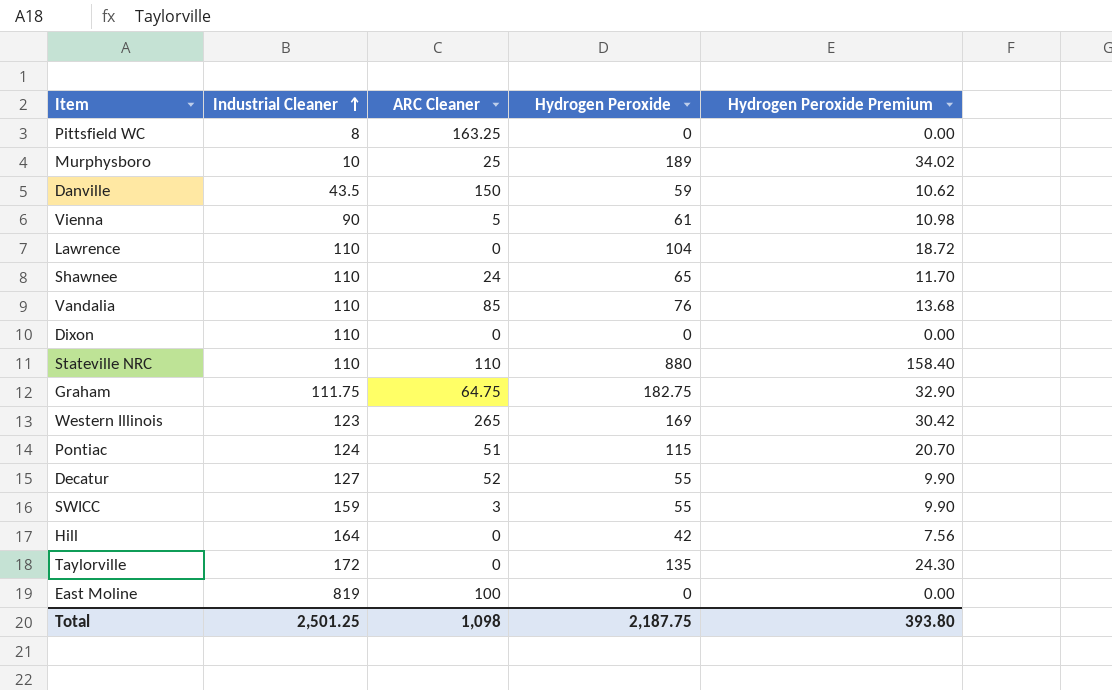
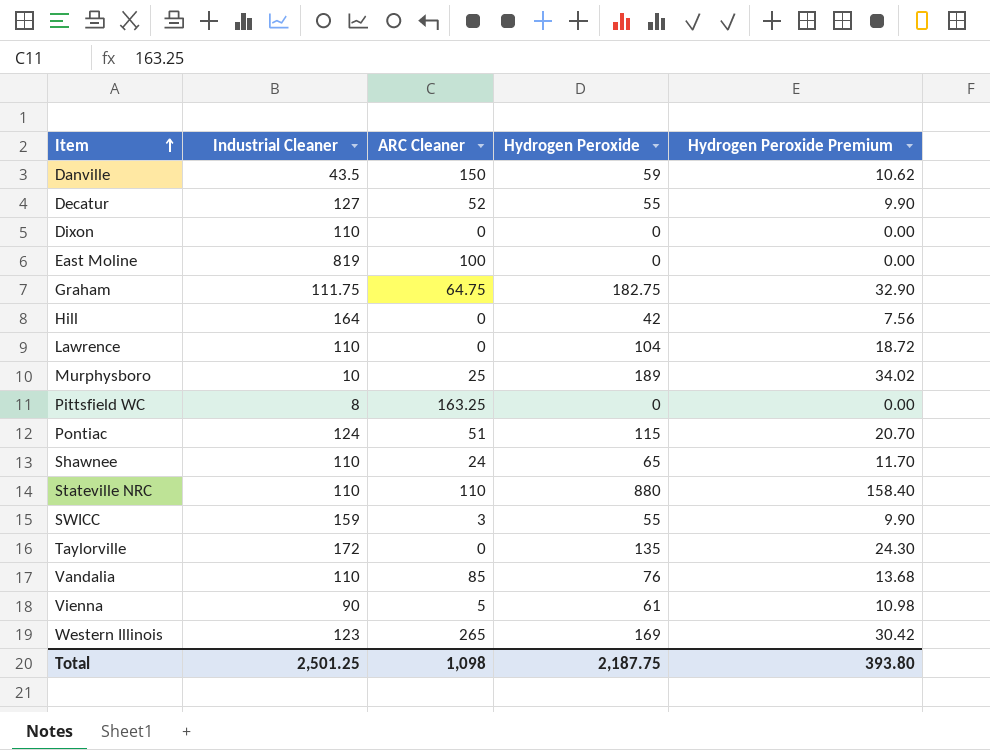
row order: Industrial Cleaner ascending -> Item ascending

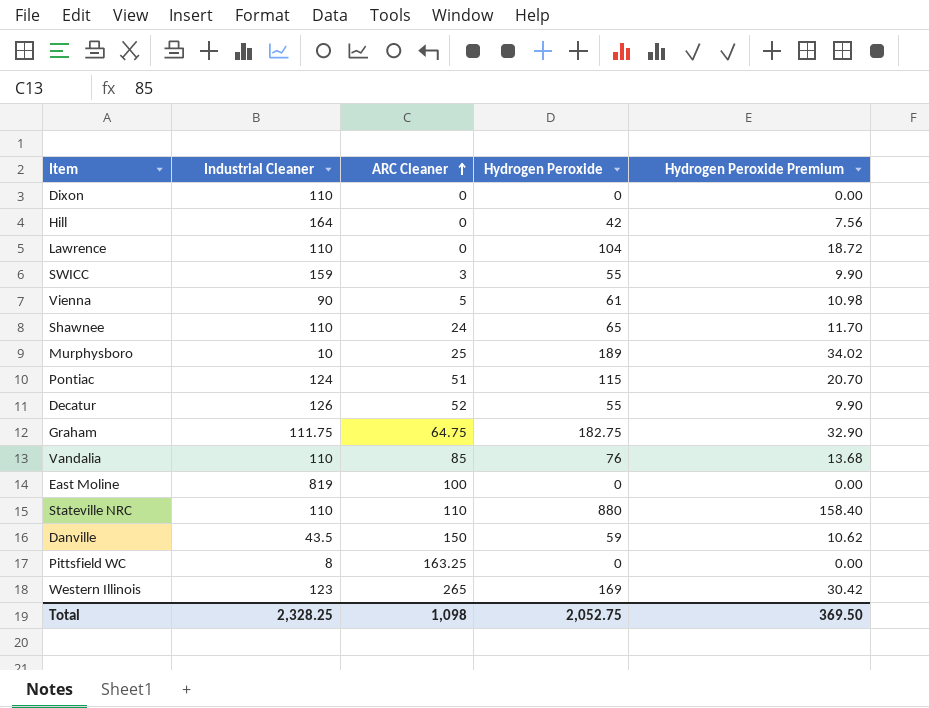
row order: Item ascending -> ARC Cleaner ascending
row Taylorville: 172 | 0 | 135 | 24.30 -> none
Decatur | Industrial Cleaner: 127 -> 126
Total | Industrial Cleaner: 2,501.25 -> 2,328.25
Total | Hydrogen Peroxide: 2,187.75 -> 2,052.75
Total | Hydrogen Peroxide Premium: 393.80 -> 369.50

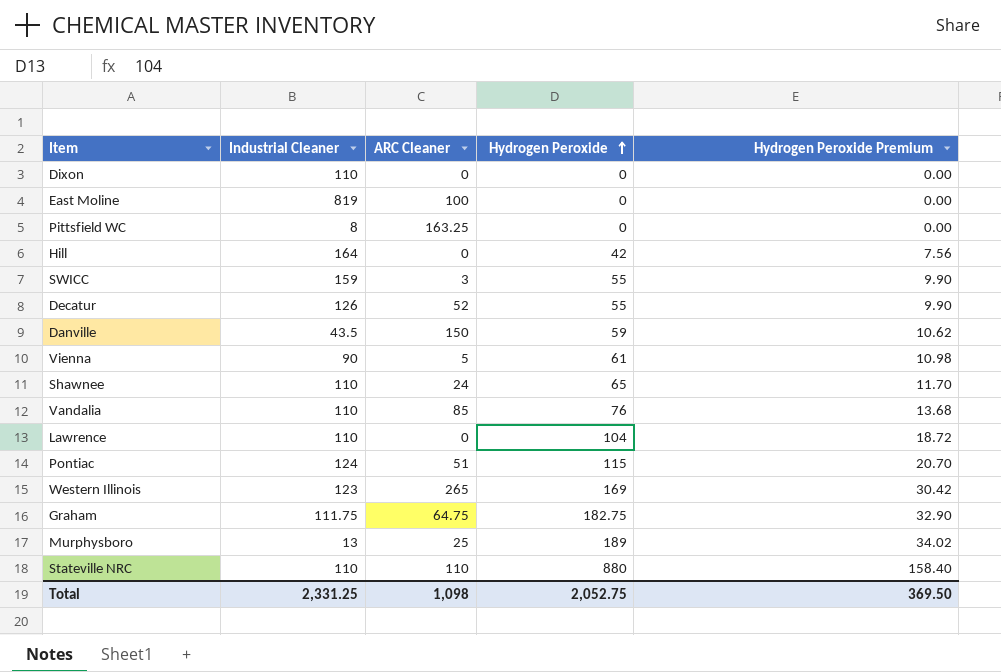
row order: ARC Cleaner ascending -> Hydrogen Peroxide ascending
Murphysboro | Industrial Cleaner: 10 -> 13
Total | Industrial Cleaner: 2,328.25 -> 2,331.25

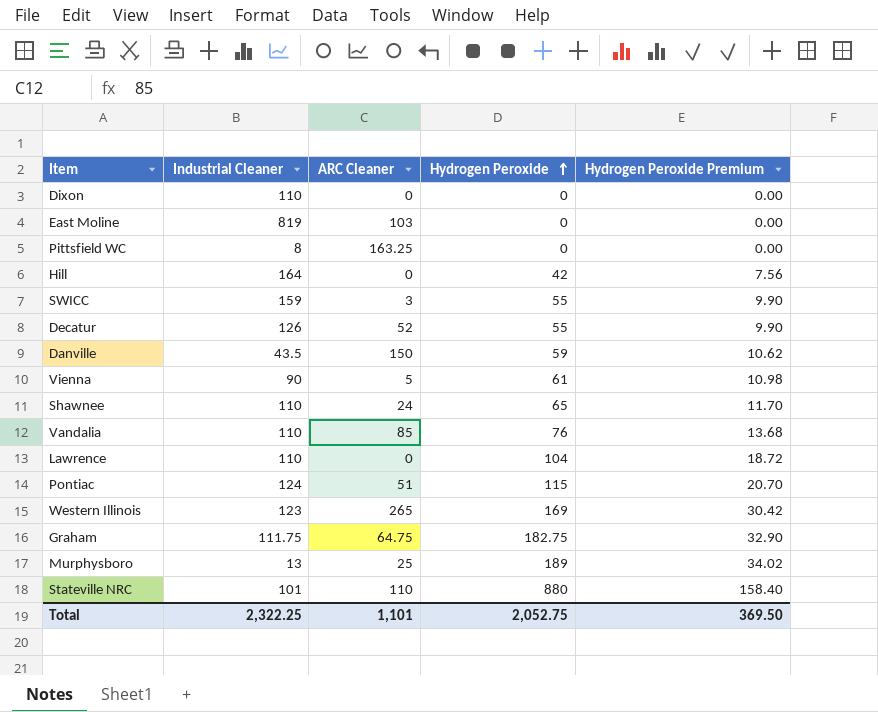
East Moline | ARC Cleaner: 100 -> 103
Stateville NRC | Industrial Cleaner: 110 -> 101
Total | Industrial Cleaner: 2,331.25 -> 2,322.25
Total | ARC Cleaner: 1,098 -> 1,101

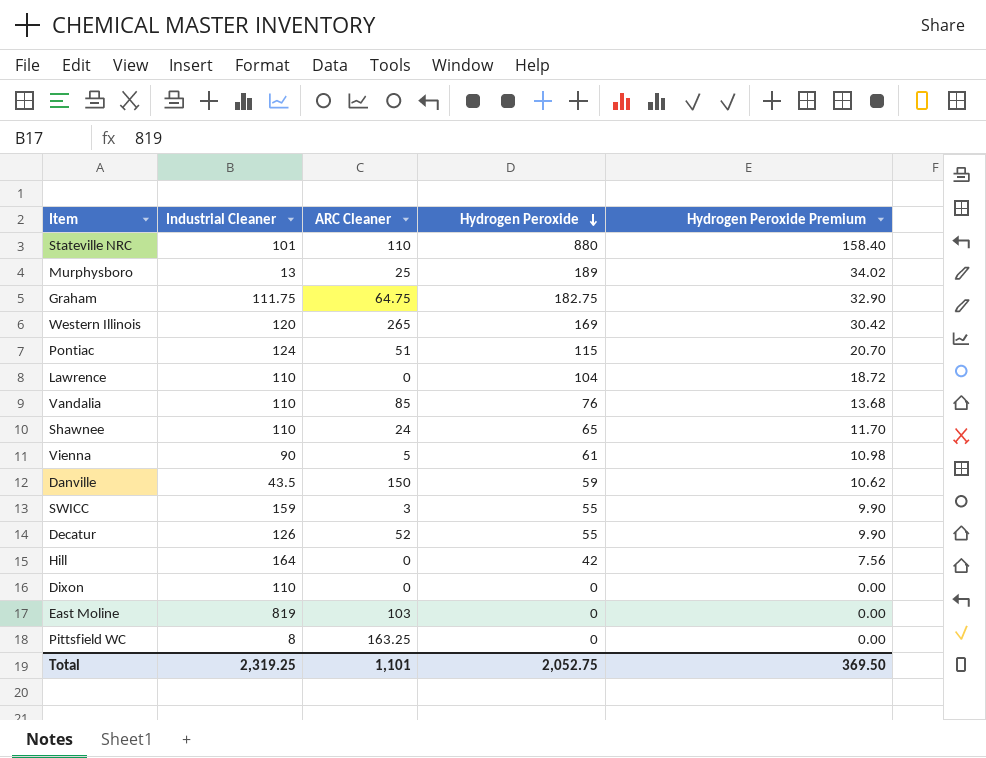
row order: Hydrogen Peroxide ascending -> Hydrogen Peroxide descending
Western Illinois | Industrial Cleaner: 123 -> 120
Total | Industrial Cleaner: 2,322.25 -> 2,319.25

